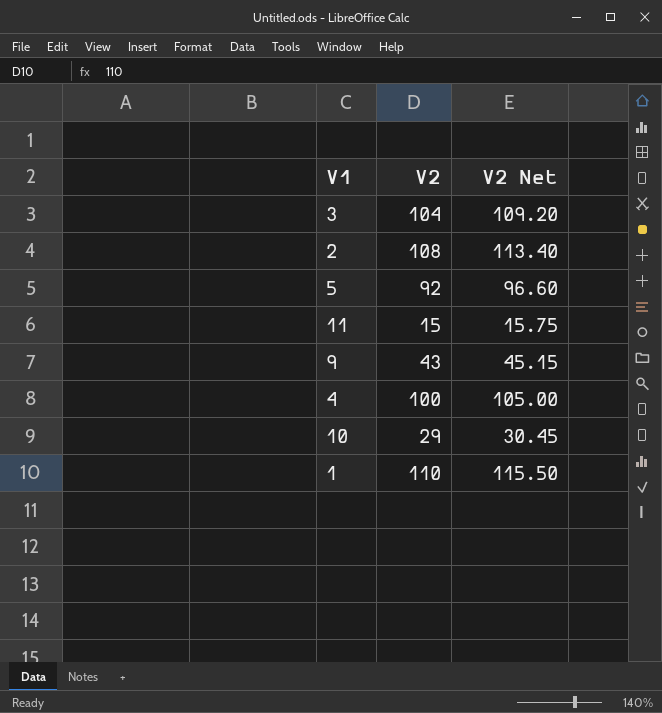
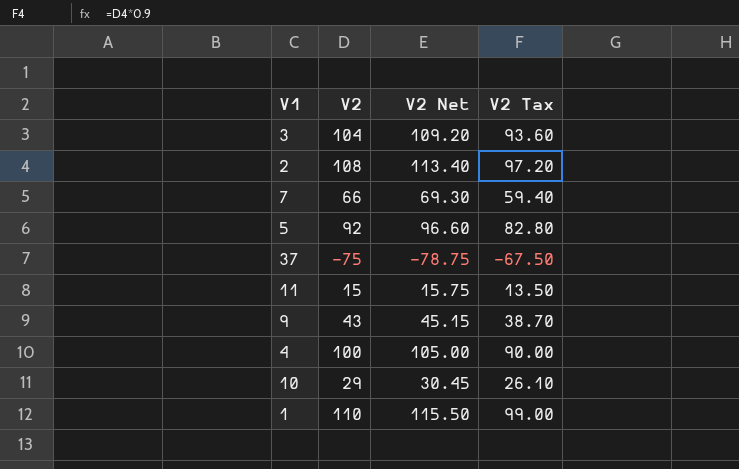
column V2 Tax | formula: none -> [V2] * 0.9
row 7: none -> 66 | 69.30 | 59.40
row 37: none -> -75 | -78.75 | -67.50

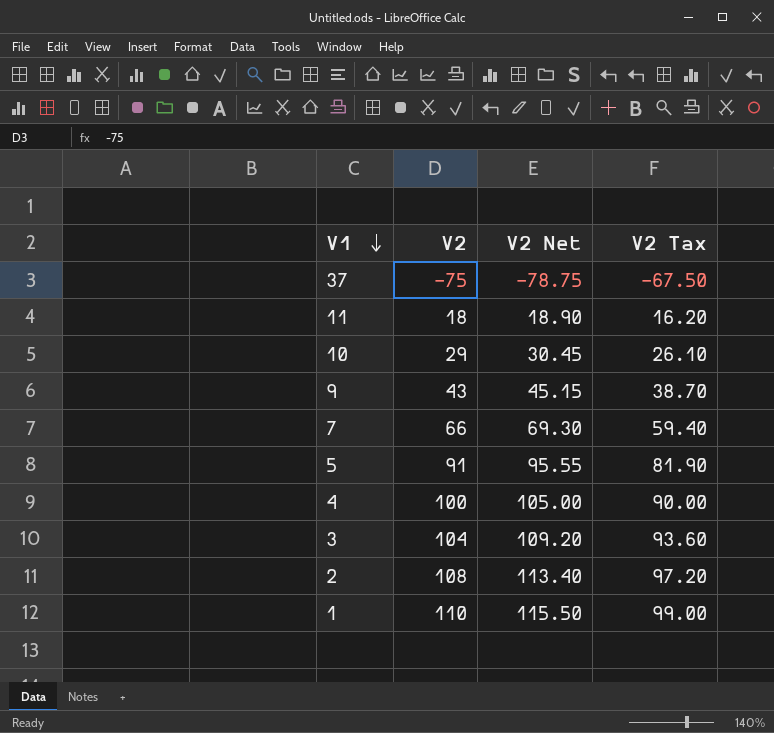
row order: none -> V1 descending
11 | V2: 15 -> 18
11 | V2 Net: 15.75 -> 18.90
11 | V2 Tax: 13.50 -> 16.20
5 | V2: 92 -> 91
5 | V2 Net: 96.60 -> 95.55
5 | V2 Tax: 82.80 -> 81.90

